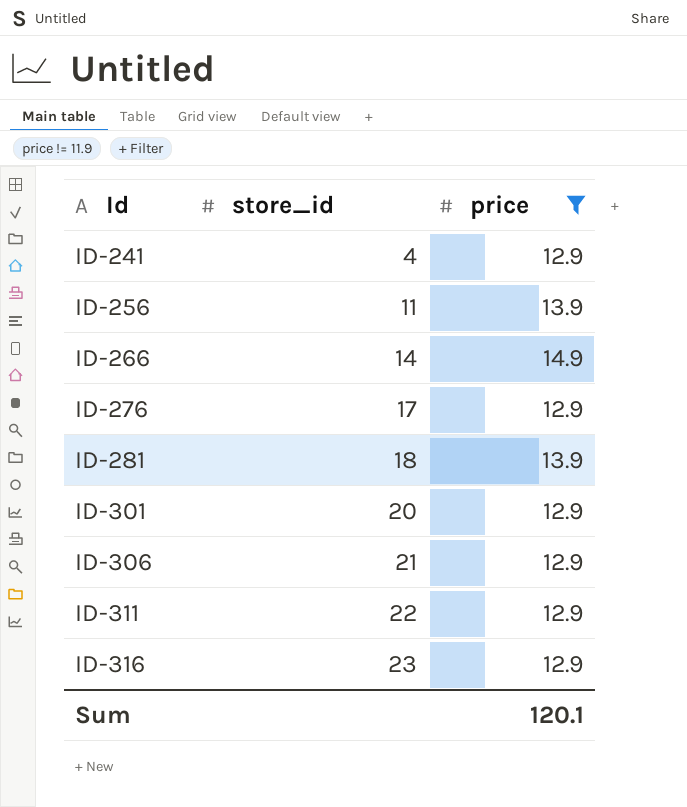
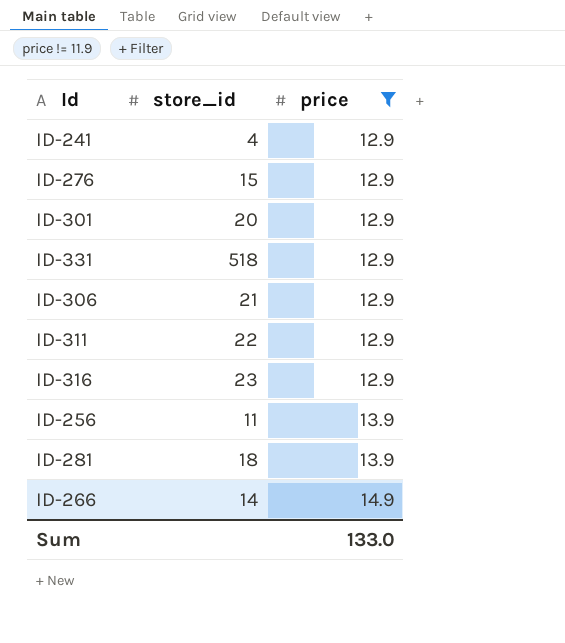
row order: Id ascending -> price ascending
ID-276 | store_id: 17 -> 15
row ID-331: none -> 518 | 12.9
Sum | price: 120.1 -> 133.0

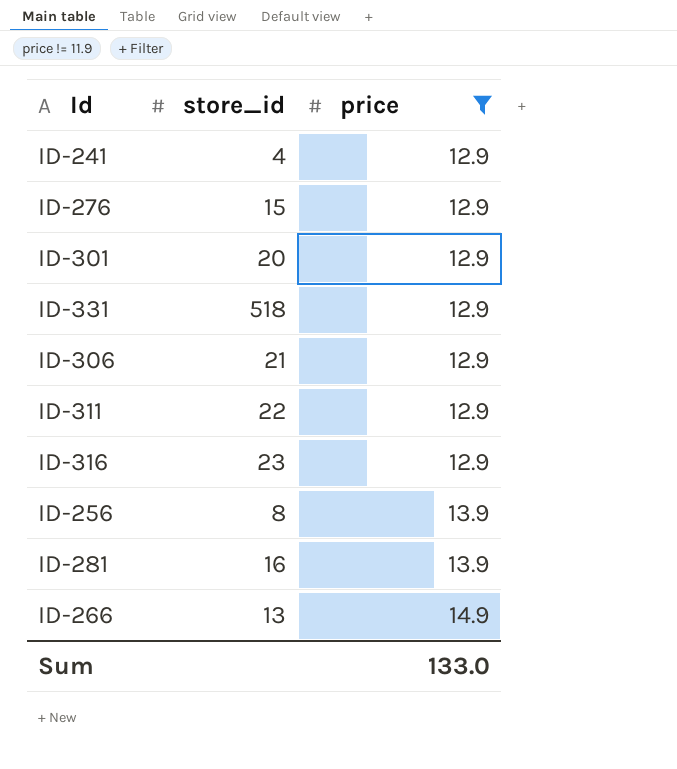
ID-256 | store_id: 11 -> 8
ID-281 | store_id: 18 -> 16
ID-266 | store_id: 14 -> 13

